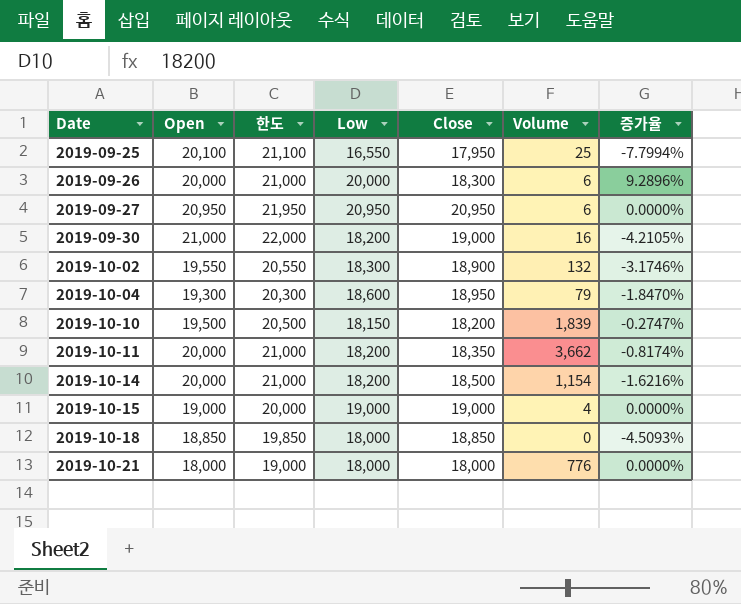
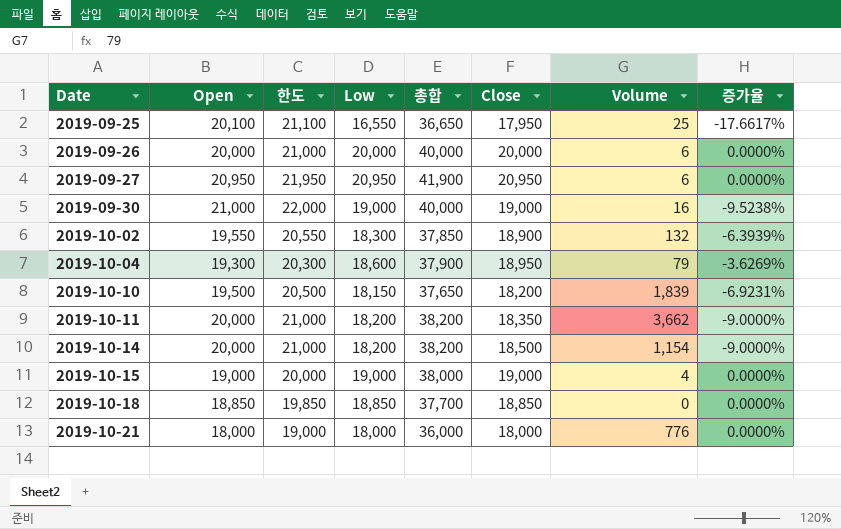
column 총합 | formula: none -> [Open] + [Low]
column 증가율 | formula: ([Low] - [Close]) / [Close] -> ([Low] - [Open]) / [Open]
2019-09-26 | Close: 18,300 -> 20,000
2019-09-30 | Low: 18,200 -> 19,000
2019-10-18 | Low: 18,000 -> 18,850

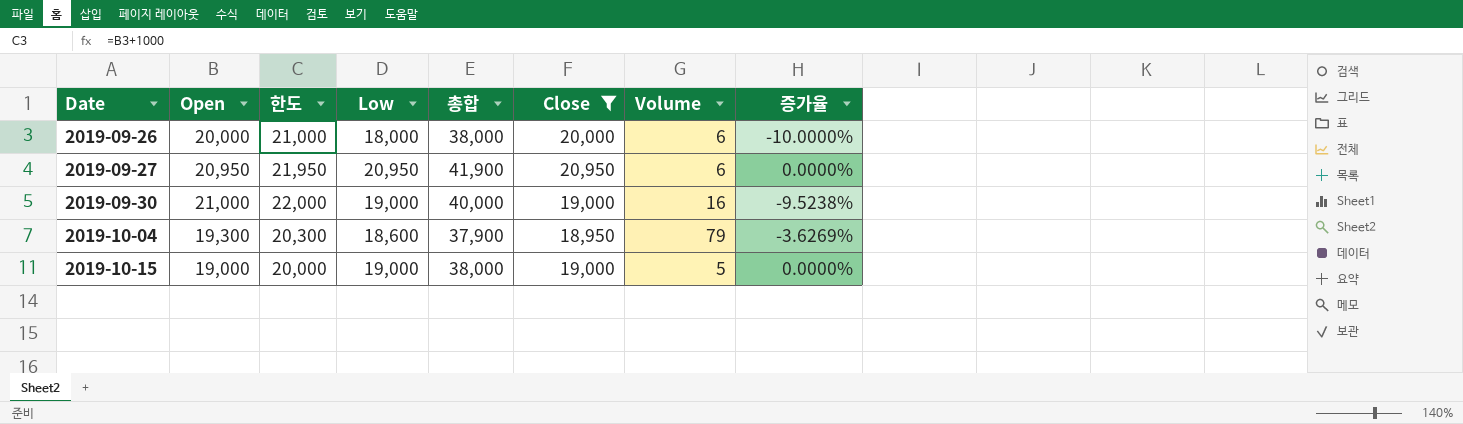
filter: none -> Close >= 18,950
2019-09-26 | Low: 20,000 -> 18,000
2019-09-26 | 총합: 40,000 -> 38,000
2019-09-26 | 증가율: 0.0000% -> -10.0000%
2019-10-15 | Volume: 4 -> 5

